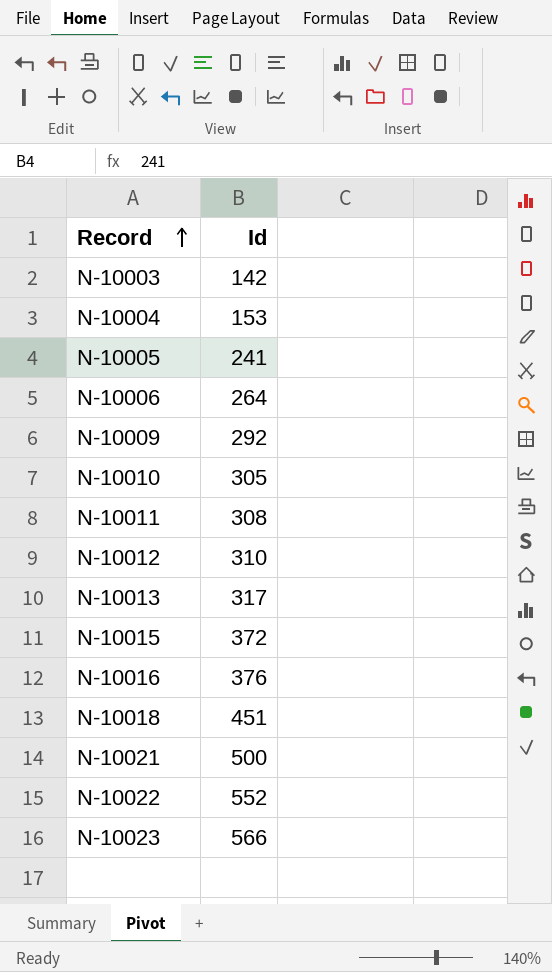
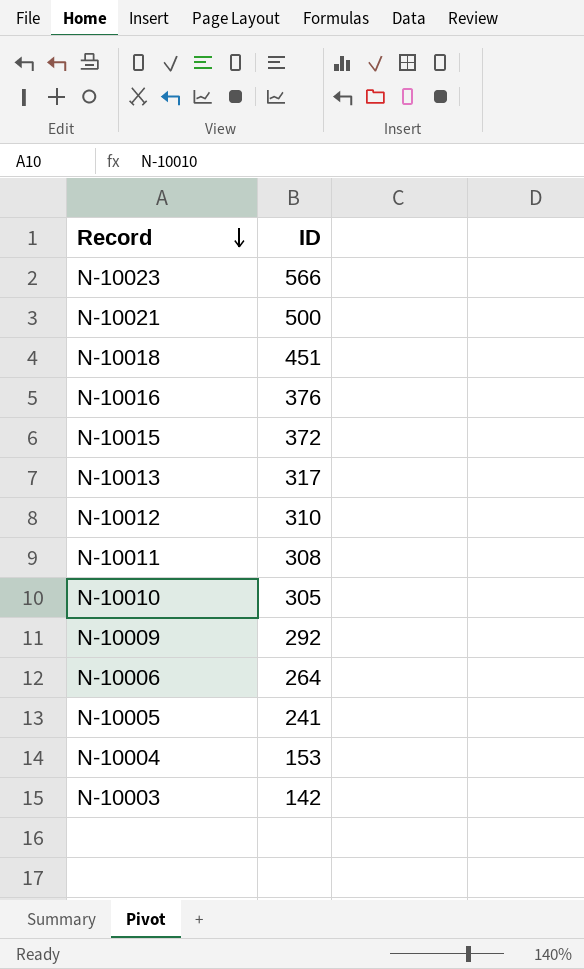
row order: Record ascending -> Record descending
column name: Id -> ID
row N-10022: 552 -> none

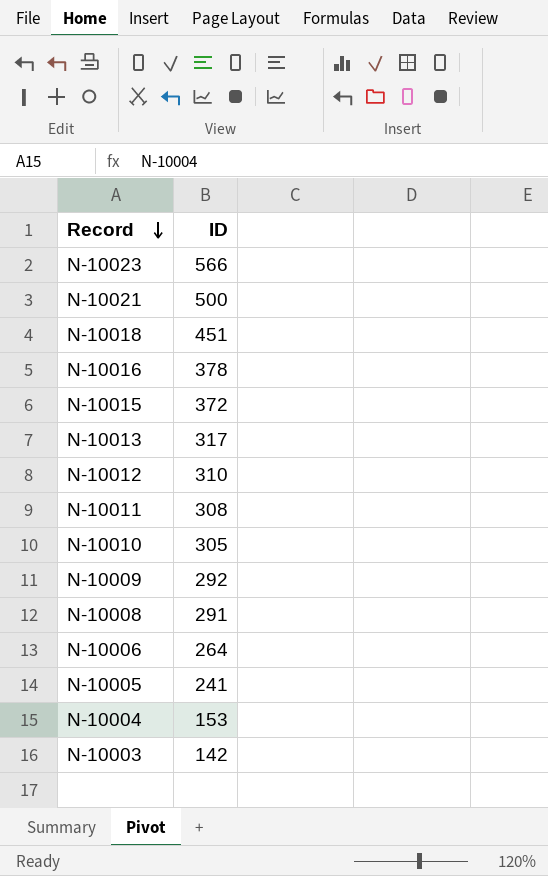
N-10016 | ID: 376 -> 378
row N-10008: none -> 291

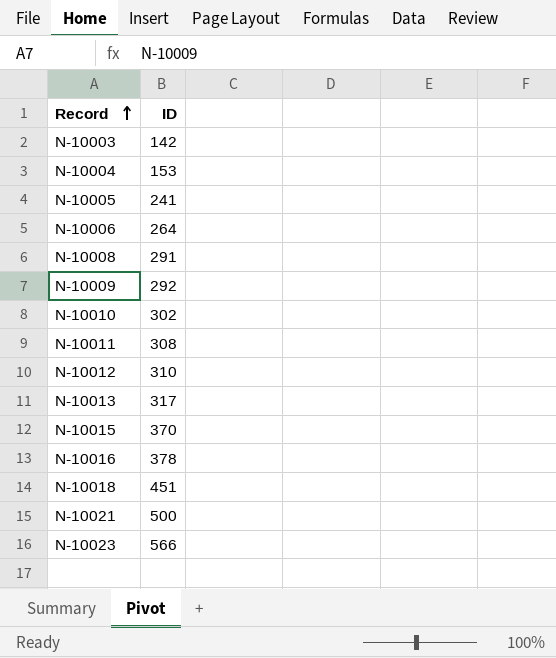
row order: Record descending -> Record ascending
N-10010 | ID: 305 -> 302
N-10015 | ID: 372 -> 370

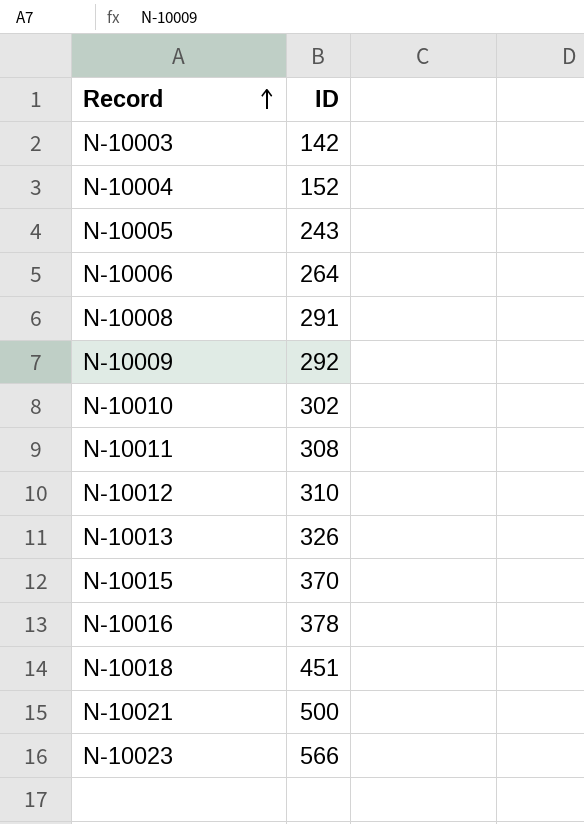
N-10004 | ID: 153 -> 152
N-10005 | ID: 241 -> 243
N-10013 | ID: 317 -> 326

